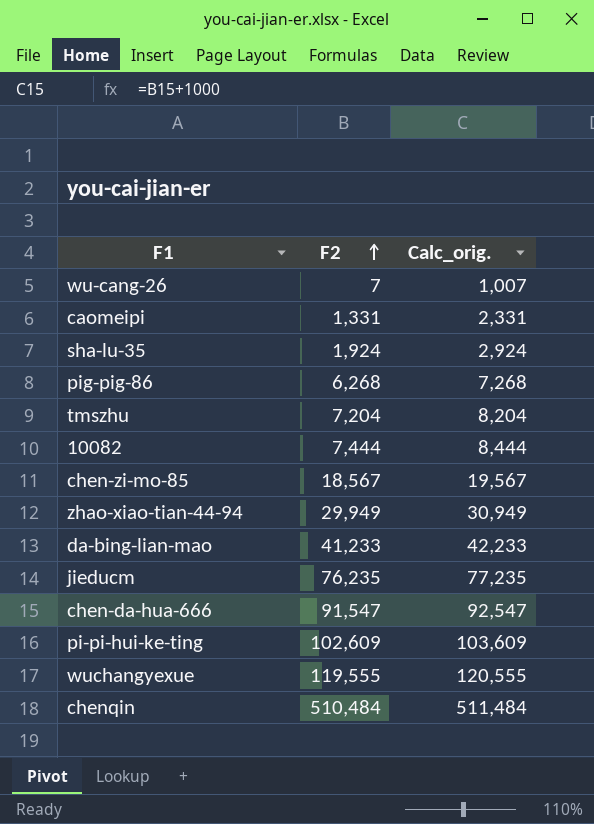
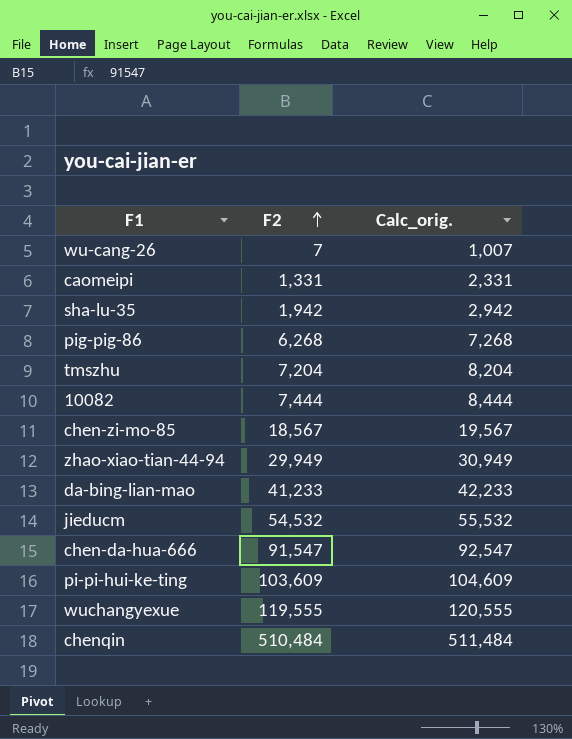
sha-lu-35 | F2: 1,924 -> 1,942
sha-lu-35 | Calc_orig.: 2,924 -> 2,942
jieducm | F2: 76,235 -> 54,532
jieducm | Calc_orig.: 77,235 -> 55,532
pi-pi-hui-ke-ting | F2: 102,609 -> 103,609
pi-pi-hui-ke-ting | Calc_orig.: 103,609 -> 104,609

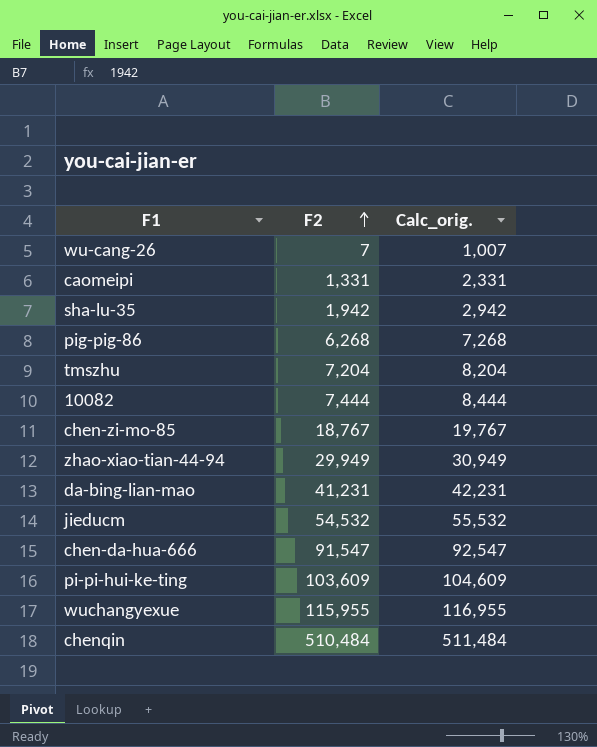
chen-zi-mo-85 | F2: 18,567 -> 18,767
chen-zi-mo-85 | Calc_orig.: 19,567 -> 19,767
da-bing-lian-mao | F2: 41,233 -> 41,231
da-bing-lian-mao | Calc_orig.: 42,233 -> 42,231
wuchangyexue | F2: 119,555 -> 115,955
wuchangyexue | Calc_orig.: 120,555 -> 116,955

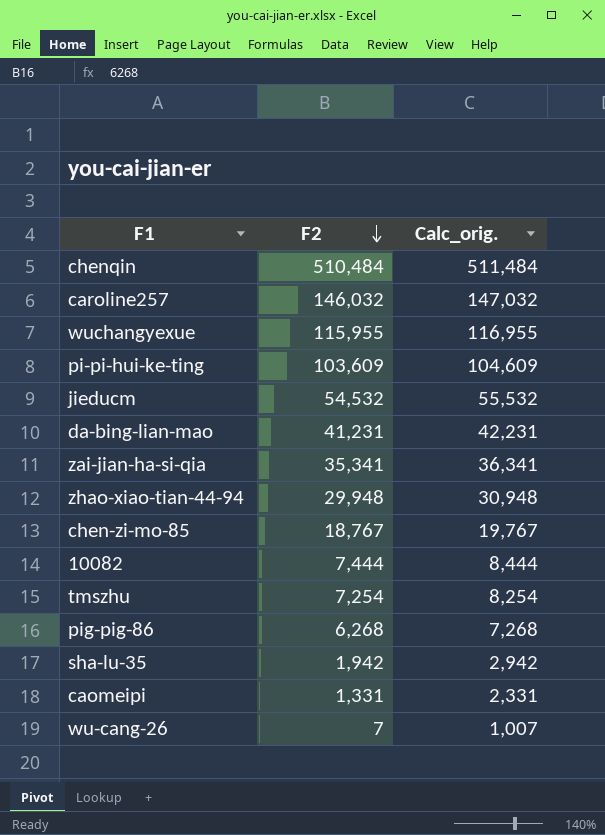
row order: F2 ascending -> F2 descending
row chen-da-hua-666: 91,547 | 92,547 -> none
row caroline257: none -> 146,032 | 147,032
row zai-jian-ha-si-qia: none -> 35,341 | 36,341
zhao-xiao-tian-44-94 | F2: 29,949 -> 29,948
zhao-xiao-tian-44-94 | Calc_orig.: 30,949 -> 30,948
tmszhu | F2: 7,204 -> 7,254
tmszhu | Calc_orig.: 8,204 -> 8,254

